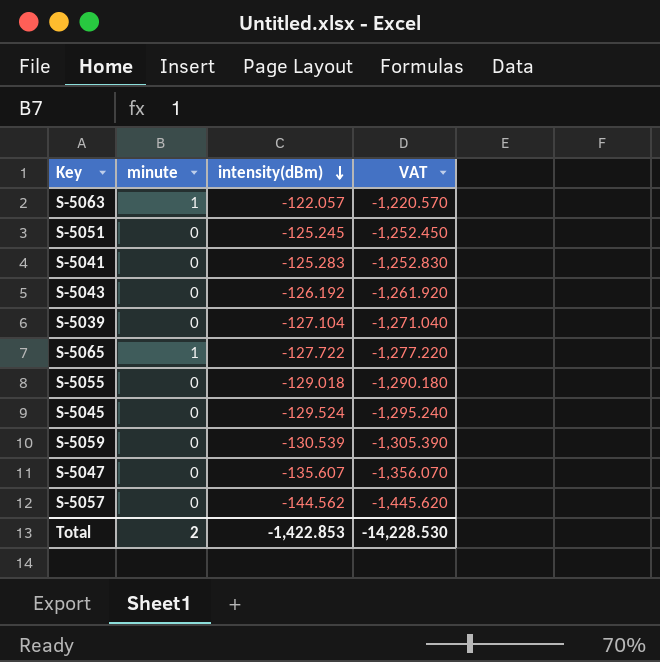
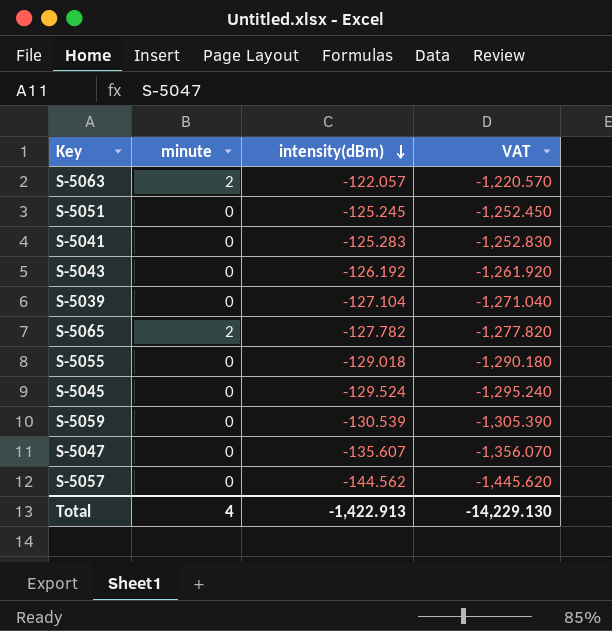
S-5063 | minute: 1 -> 2
S-5065 | minute: 1 -> 2
S-5065 | intensity(dBm): -127.722 -> -127.782
S-5065 | VAT: -1,277.220 -> -1,277.820
Total | minute: 2 -> 4
Total | intensity(dBm): -1,422.853 -> -1,422.913
Total | VAT: -14,228.530 -> -14,229.130

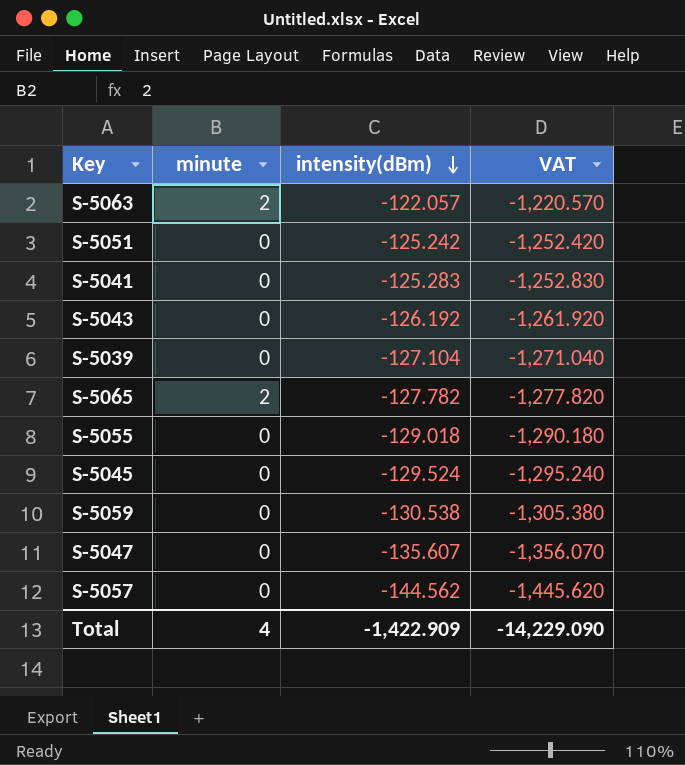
S-5051 | intensity(dBm): -125.245 -> -125.242
S-5051 | VAT: -1,252.450 -> -1,252.420
S-5059 | intensity(dBm): -130.539 -> -130.538
S-5059 | VAT: -1,305.390 -> -1,305.380
Total | intensity(dBm): -1,422.913 -> -1,422.909
Total | VAT: -14,229.130 -> -14,229.090

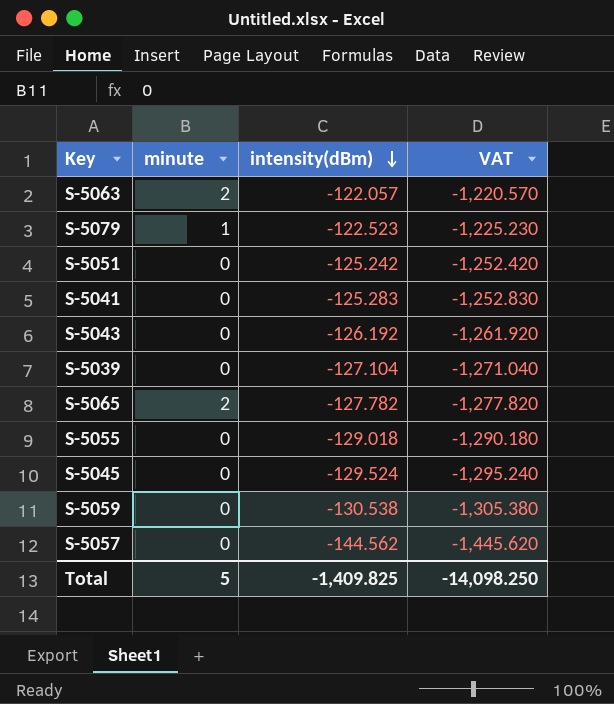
row S-5047: 0 | -135.607 | -1,356.070 -> none
row S-5079: none -> 1 | -122.523 | -1,225.230
Total | minute: 4 -> 5
Total | intensity(dBm): -1,422.909 -> -1,409.825
Total | VAT: -14,229.090 -> -14,098.250

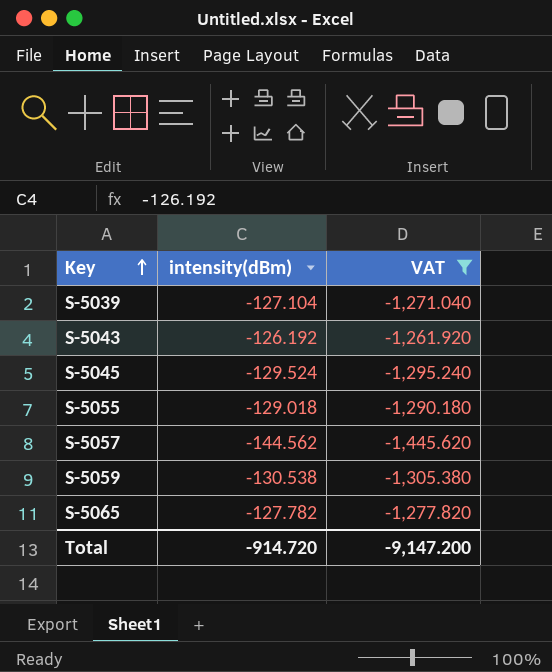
filter: none -> VAT <= -1,261.920
row order: intensity(dBm) descending -> Key ascending
column minute | position: 2 -> none
Total | intensity(dBm): -1,409.825 -> -914.720
Total | VAT: -14,098.250 -> -9,147.200

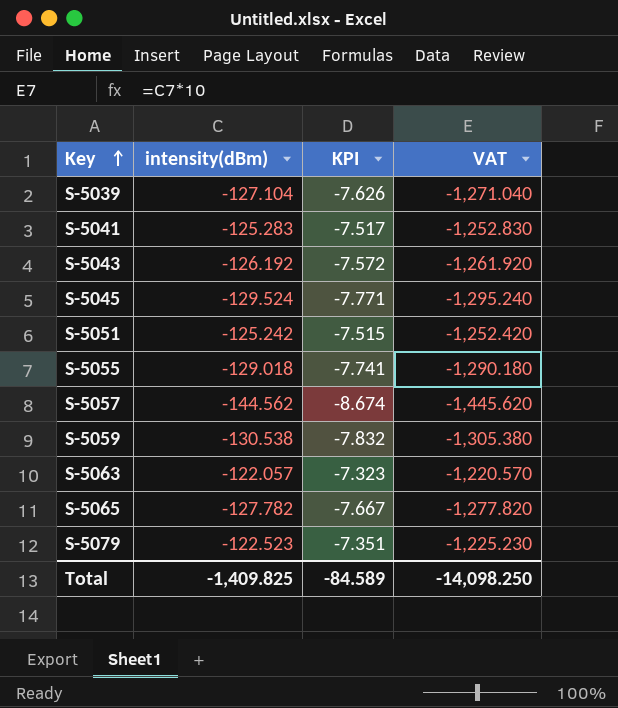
filter: VAT <= -1,261.920 -> none
column KPI | formula: none -> [intensity(dBm)] * 0.06
Total | intensity(dBm): -914.720 -> -1,409.825
Total | VAT: -9,147.200 -> -14,098.250

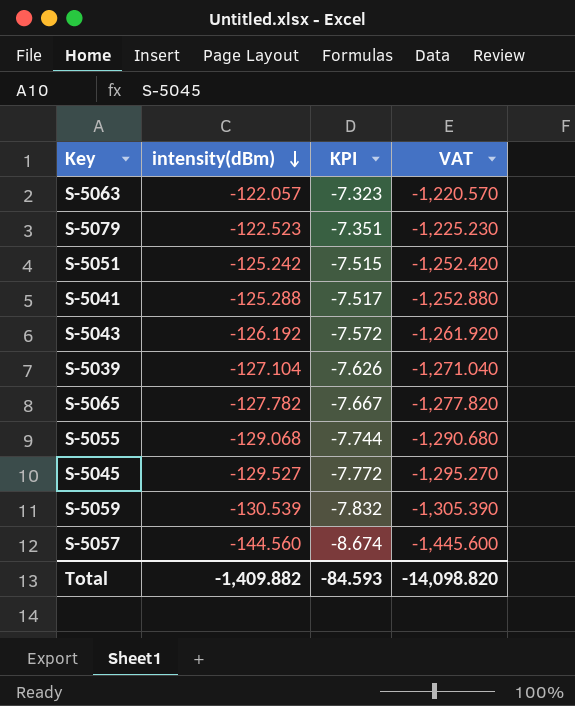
row order: Key ascending -> intensity(dBm) descending
S-5041 | intensity(dBm): -125.283 -> -125.288
S-5041 | VAT: -1,252.830 -> -1,252.880
S-5055 | intensity(dBm): -129.018 -> -129.068
S-5055 | KPI: -7.741 -> -7.744
S-5055 | VAT: -1,290.180 -> -1,290.680
S-5045 | intensity(dBm): -129.524 -> -129.527
S-5045 | KPI: -7.771 -> -7.772
S-5045 | VAT: -1,295.240 -> -1,295.270
S-5059 | intensity(dBm): -130.538 -> -130.539
S-5059 | VAT: -1,305.380 -> -1,305.390
S-5057 | intensity(dBm): -144.562 -> -144.560
S-5057 | VAT: -1,445.620 -> -1,445.600
Total | intensity(dBm): -1,409.825 -> -1,409.882
Total | KPI: -84.589 -> -84.593
Total | VAT: -14,098.250 -> -14,098.820

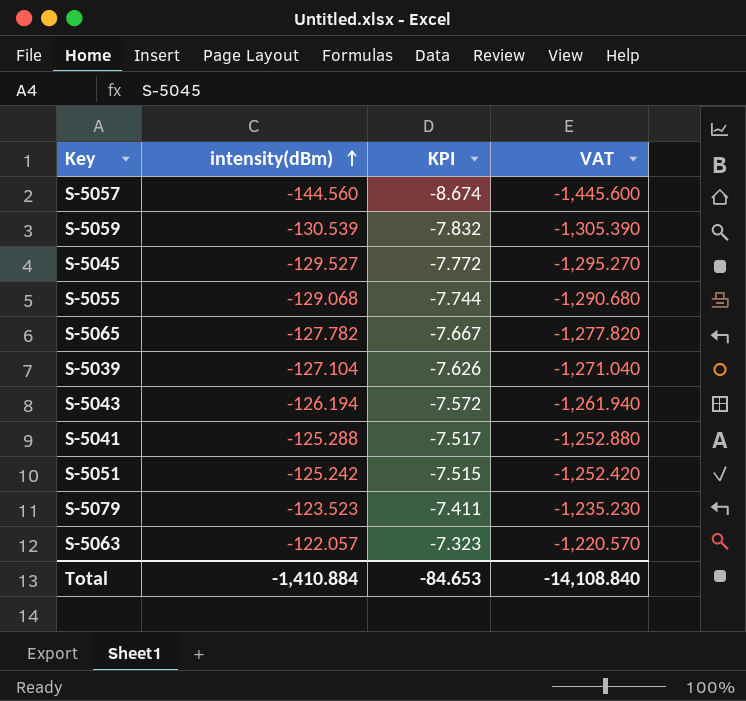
row order: intensity(dBm) descending -> intensity(dBm) ascending
S-5043 | intensity(dBm): -126.192 -> -126.194
S-5043 | VAT: -1,261.920 -> -1,261.940
S-5079 | intensity(dBm): -122.523 -> -123.523
S-5079 | KPI: -7.351 -> -7.411
S-5079 | VAT: -1,225.230 -> -1,235.230
Total | intensity(dBm): -1,409.882 -> -1,410.884
Total | KPI: -84.593 -> -84.653
Total | VAT: -14,098.820 -> -14,108.840

